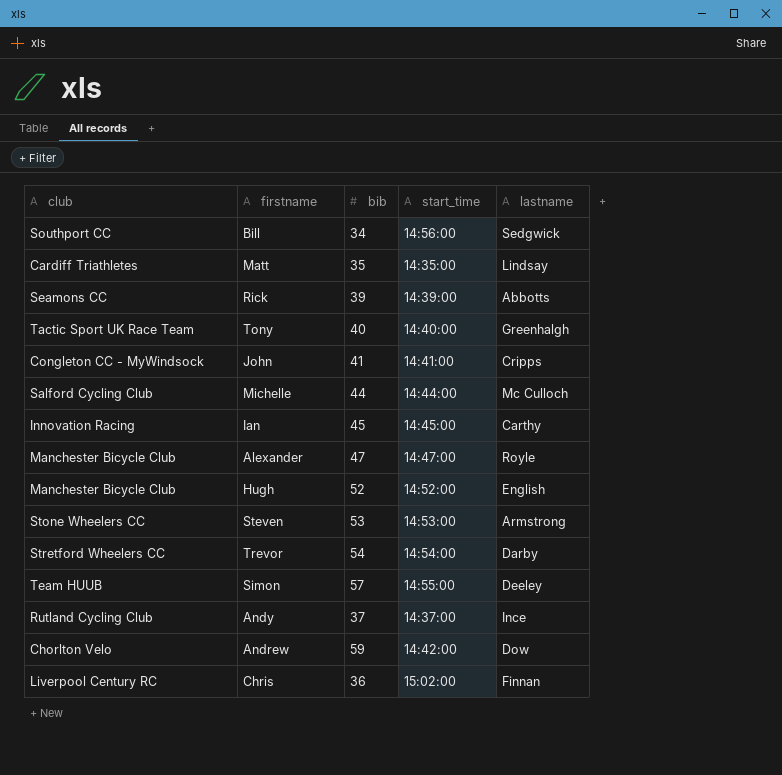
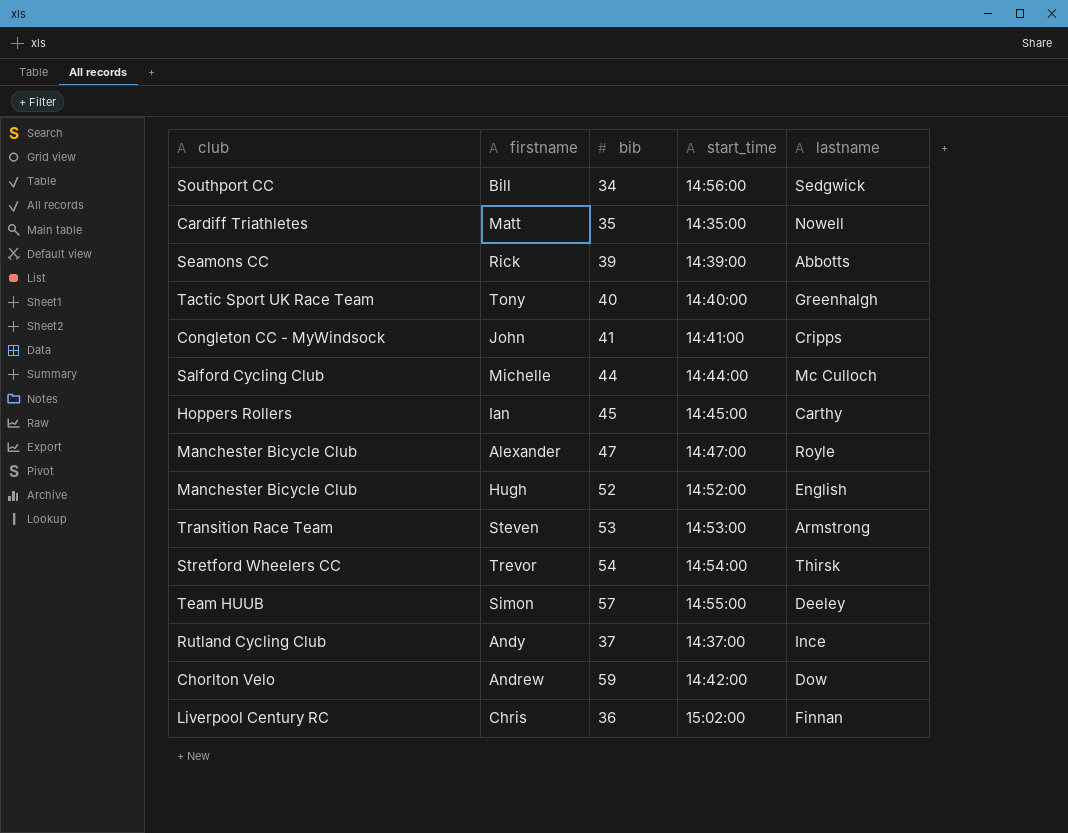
Matt | lastname: Lindsay -> Nowell
Ian | club: Innovation Racing -> Hoppers Rollers
Steven | club: Stone Wheelers CC -> Transition Race Team
Trevor | lastname: Darby -> Thirsk

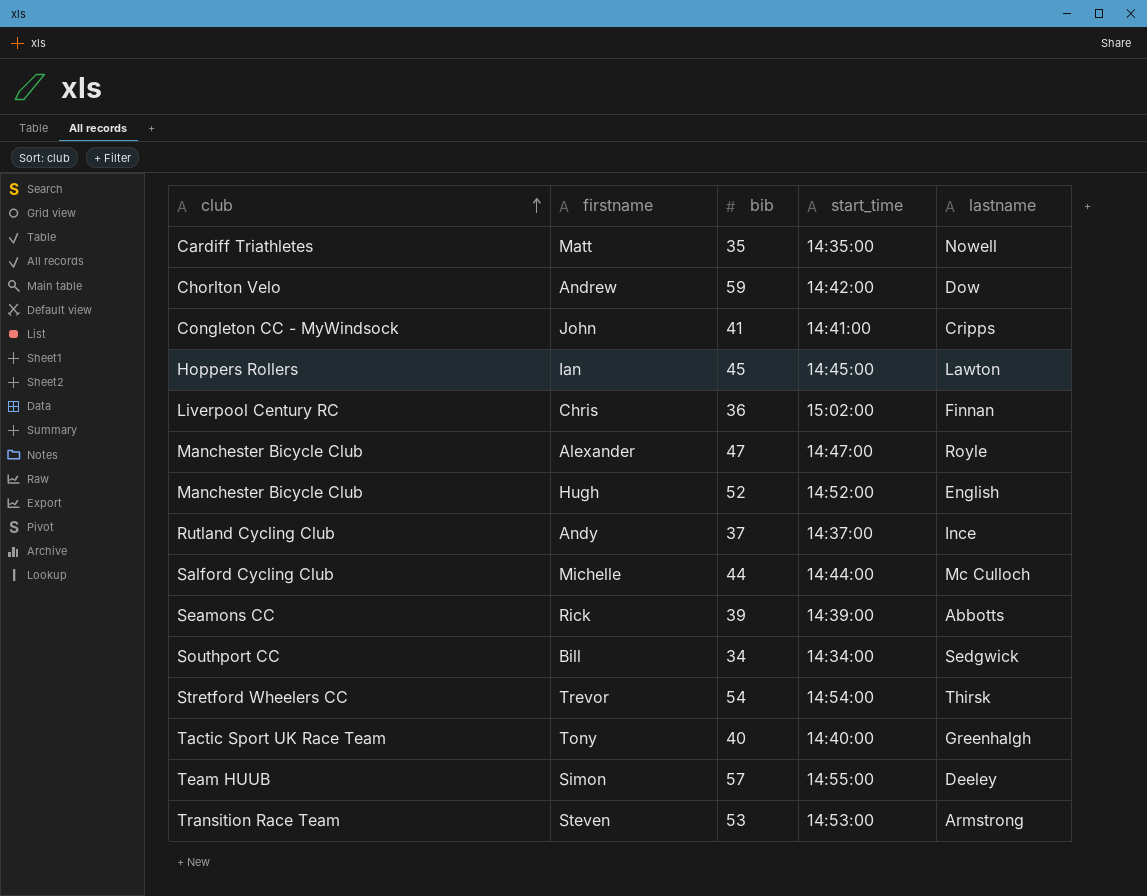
row order: none -> club ascending
Ian | lastname: Carthy -> Lawton
Bill | start_time: 14:56:00 -> 14:34:00

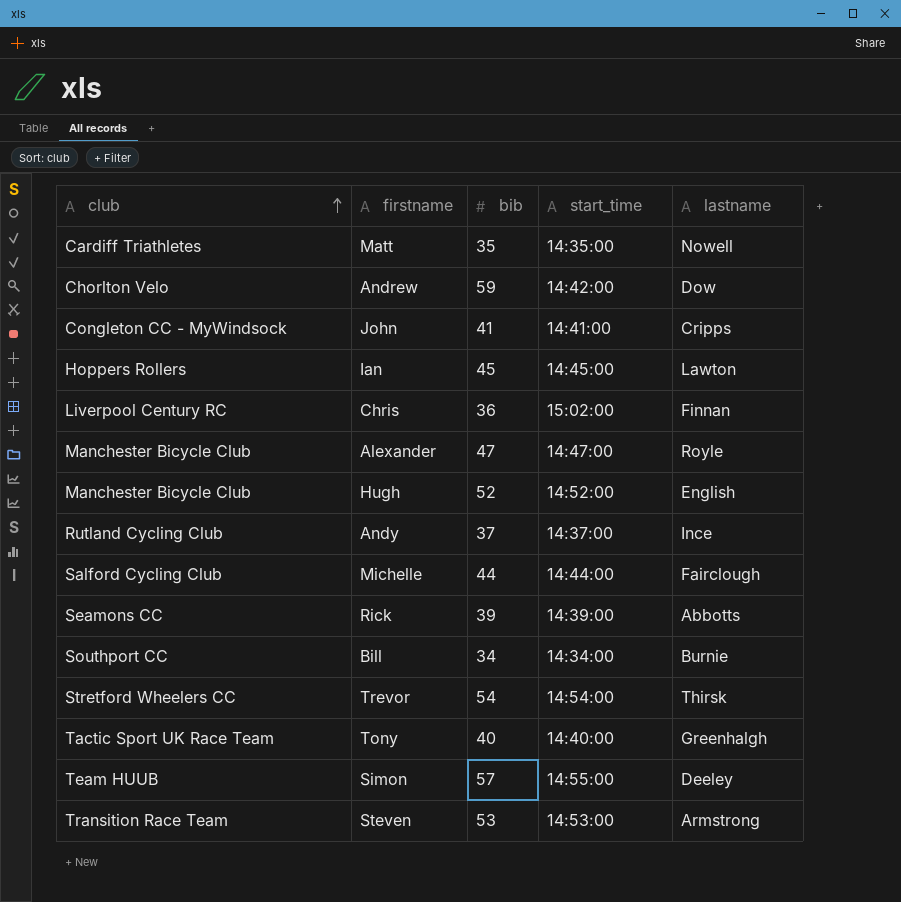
Michelle | lastname: Mc Culloch -> Fairclough
Bill | lastname: Sedgwick -> Burnie

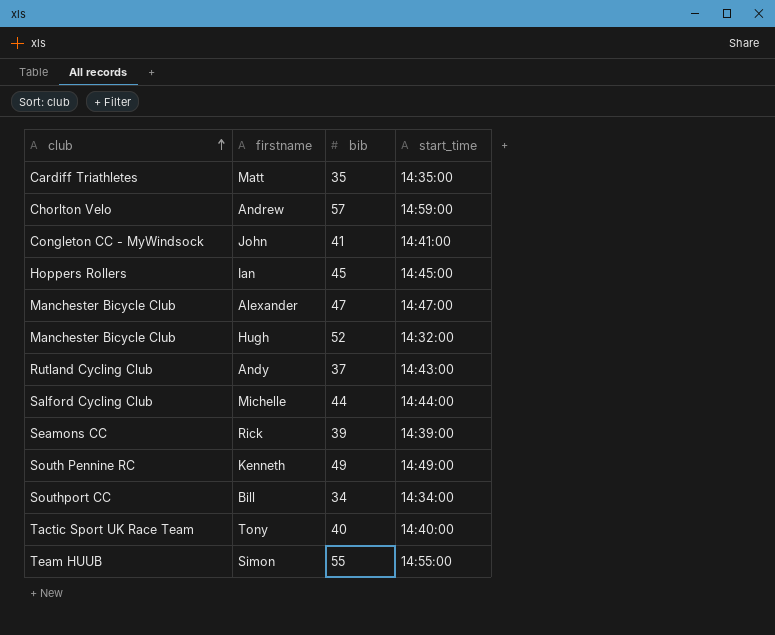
column lastname | position: 5 -> none
row Chris: Liverpool Century RC | 36 | 15:02:00 | Finnan -> none
row Trevor: Stretford Wheelers CC | 54 | 14:54:00 | Thirsk -> none
row Steven: Transition Race Team | 53 | 14:53:00 | Armstrong -> none
Andrew | bib: 59 -> 57
Andrew | start_time: 14:42:00 -> 14:59:00
Hugh | start_time: 14:52:00 -> 14:32:00
Andy | start_time: 14:37:00 -> 14:43:00
row Kenneth: none -> South Pennine RC | 49 | 14:49:00
Simon | bib: 57 -> 55

